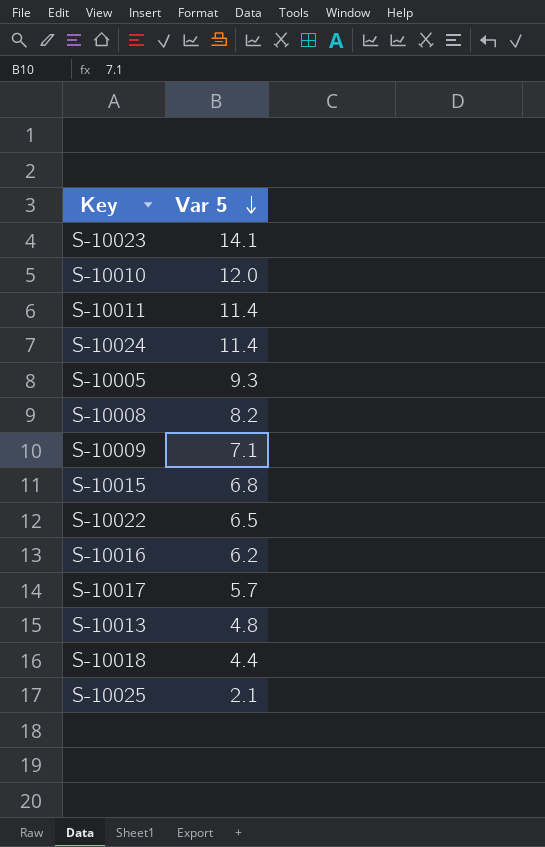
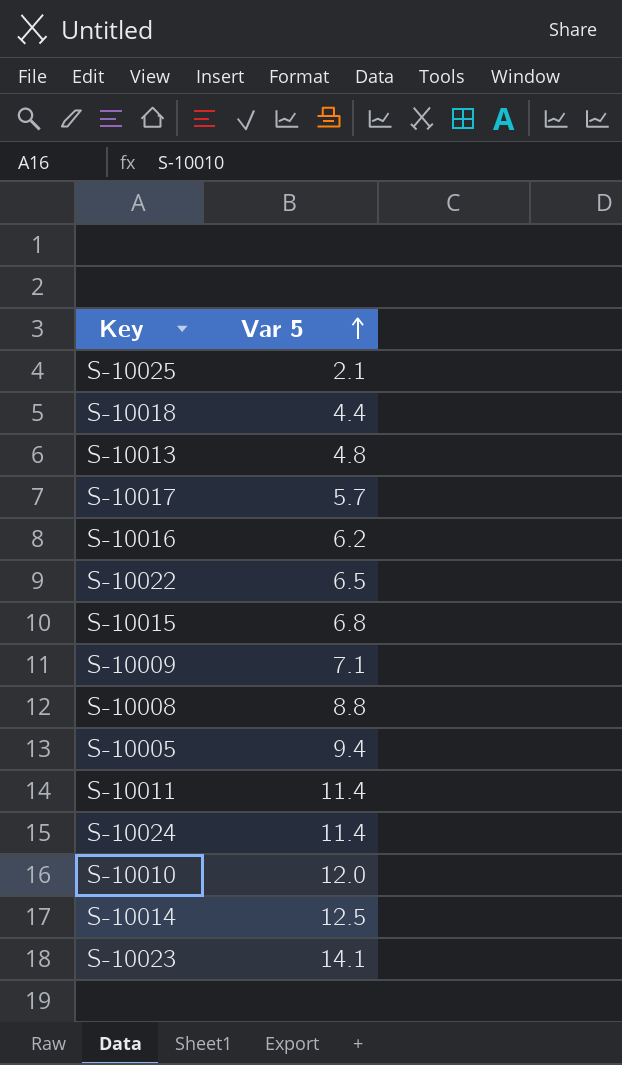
row order: Var 5 descending -> Var 5 ascending
S-10008 | Var 5: 8.2 -> 8.8
S-10005 | Var 5: 9.3 -> 9.4
row S-10014: none -> 12.5

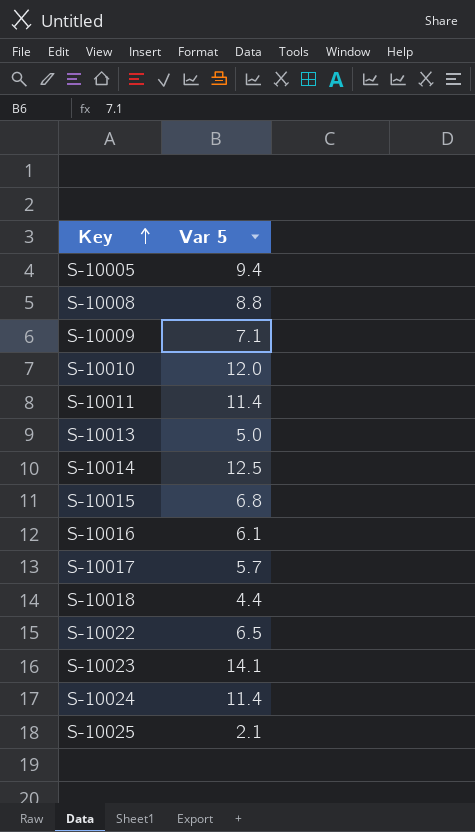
row order: Var 5 ascending -> Key ascending
S-10013 | Var 5: 4.8 -> 5.0
S-10016 | Var 5: 6.2 -> 6.1

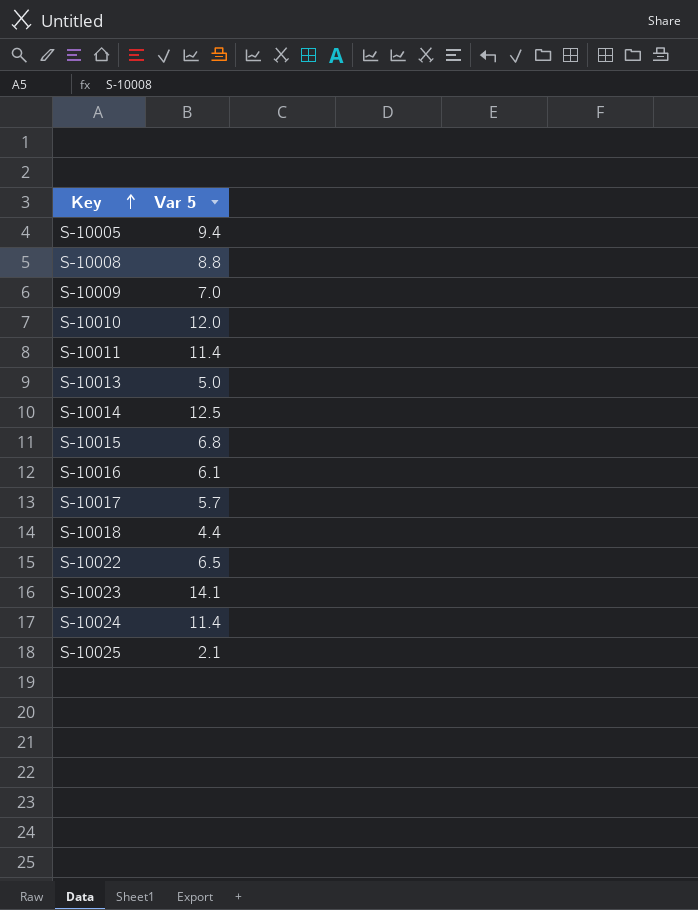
S-10009 | Var 5: 7.1 -> 7.0

